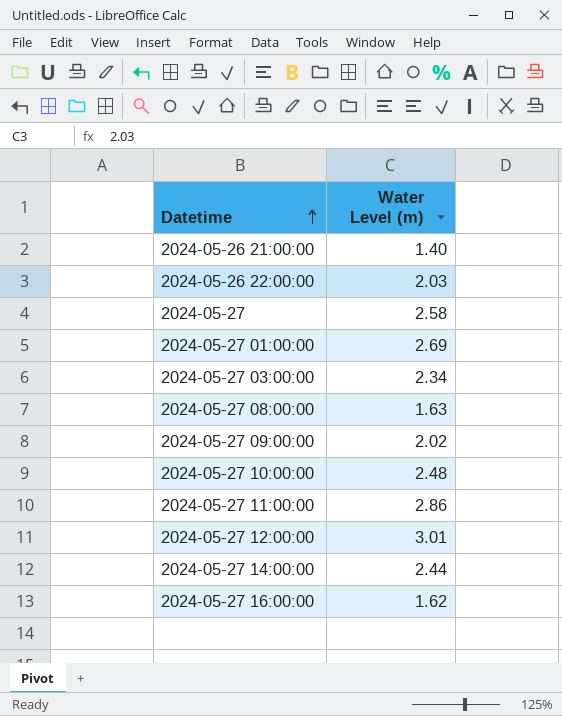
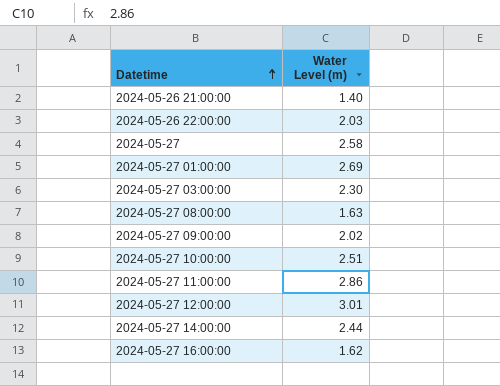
2024-05-27 03:00:00 | Water Level (m): 2.34 -> 2.30
2024-05-27 10:00:00 | Water Level (m): 2.48 -> 2.51

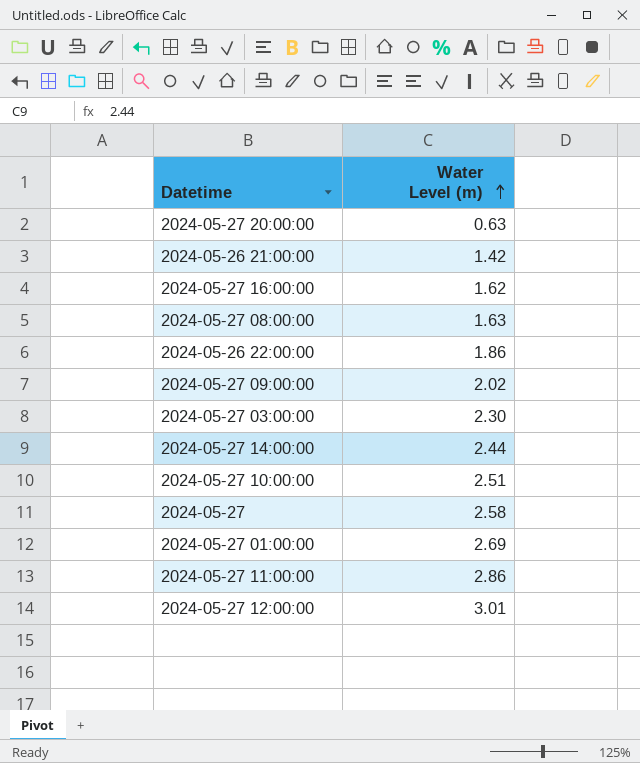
row order: Datetime ascending -> Water Level (m) ascending
row 2024-05-27 20:00:00: none -> 0.63
2024-05-26 21:00:00 | Water Level (m): 1.40 -> 1.42
2024-05-26 22:00:00 | Water Level (m): 2.03 -> 1.86

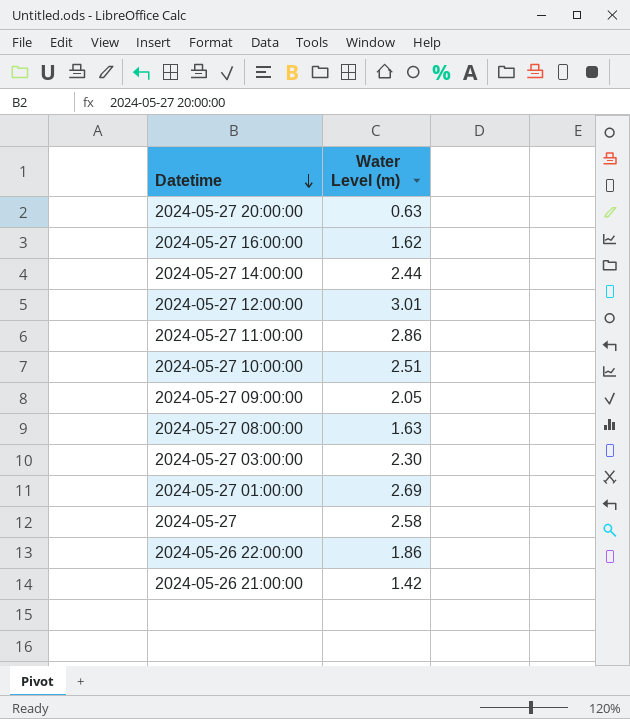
row order: Water Level (m) ascending -> Datetime descending
2024-05-27 09:00:00 | Water Level (m): 2.02 -> 2.05

